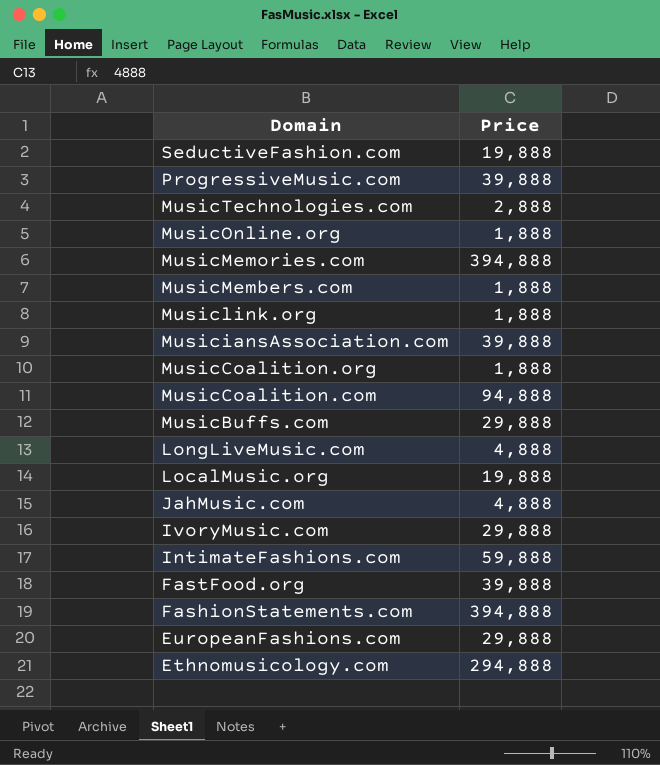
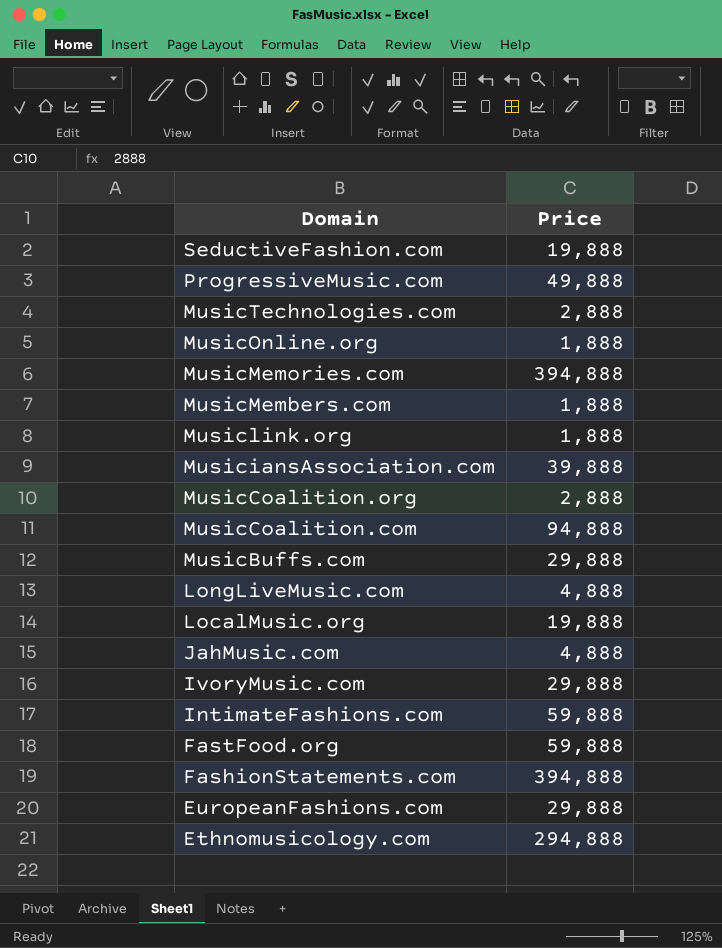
ProgressiveMusic.com | Price: 39,888 -> 49,888
MusicCoalition.org | Price: 1,888 -> 2,888
FastFood.org | Price: 39,888 -> 59,888

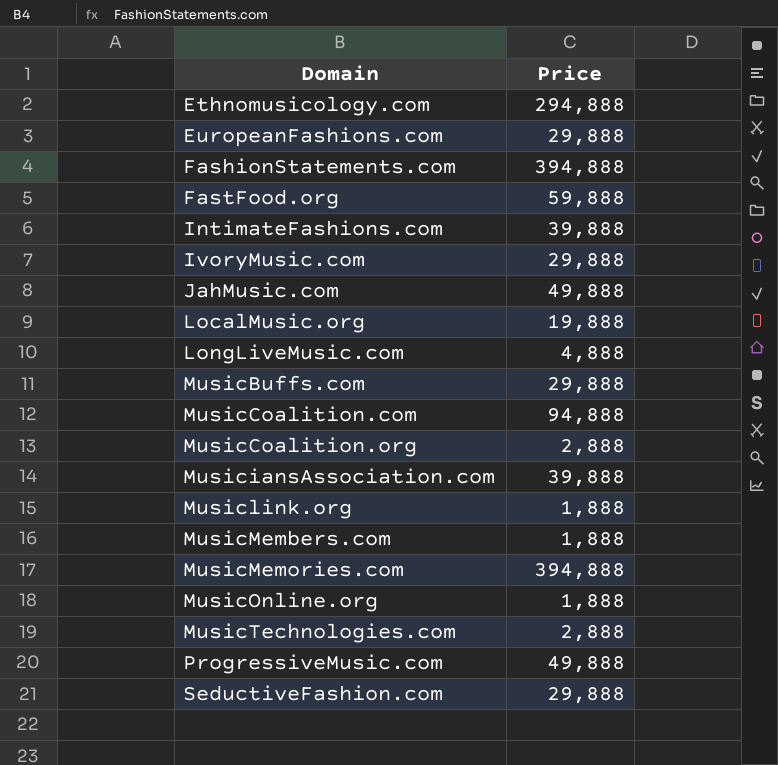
row order: Domain descending -> Domain ascending
IntimateFashions.com | Price: 59,888 -> 39,888
JahMusic.com | Price: 4,888 -> 49,888
SeductiveFashion.com | Price: 19,888 -> 29,888

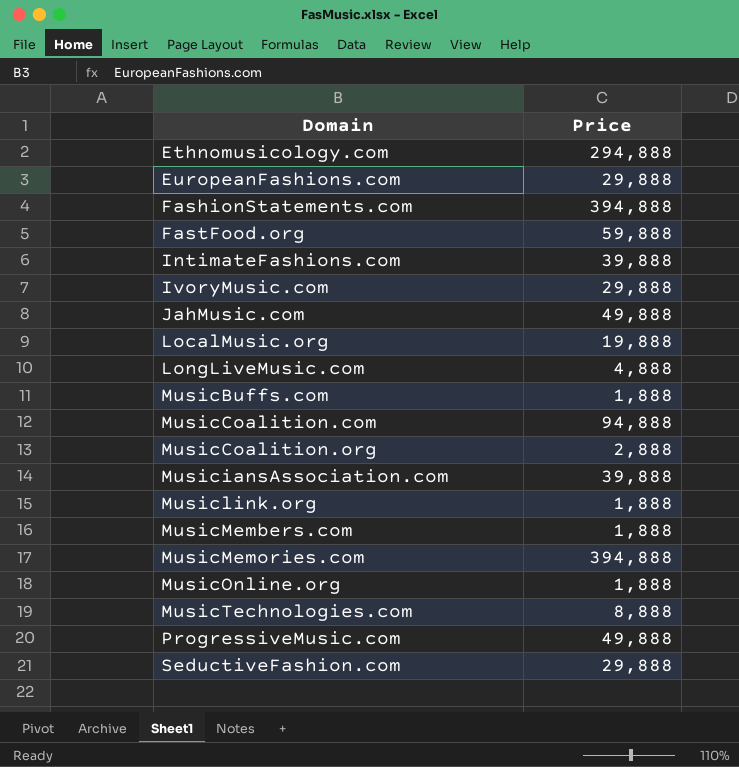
MusicBuffs.com | Price: 29,888 -> 1,888
MusicTechnologies.com | Price: 2,888 -> 8,888

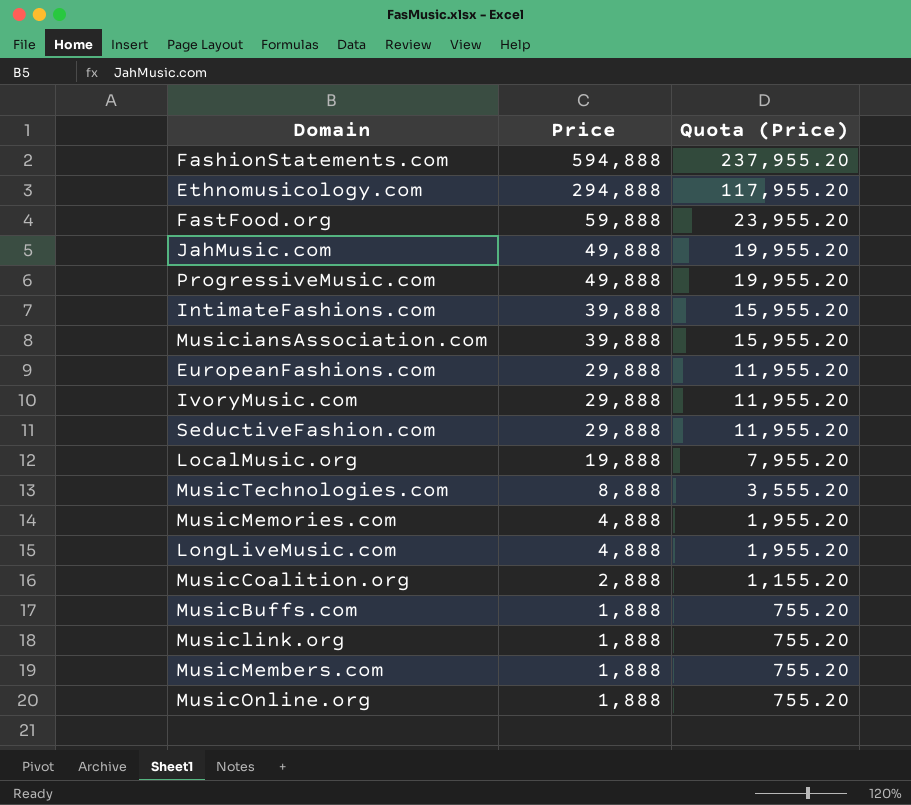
row order: Domain ascending -> Price descending
column Quota (Price) | formula: none -> [Price] * 0.4
row MusicCoalition.com: 94,888 -> none
FashionStatements.com | Price: 394,888 -> 594,888
MusicMemories.com | Price: 394,888 -> 4,888

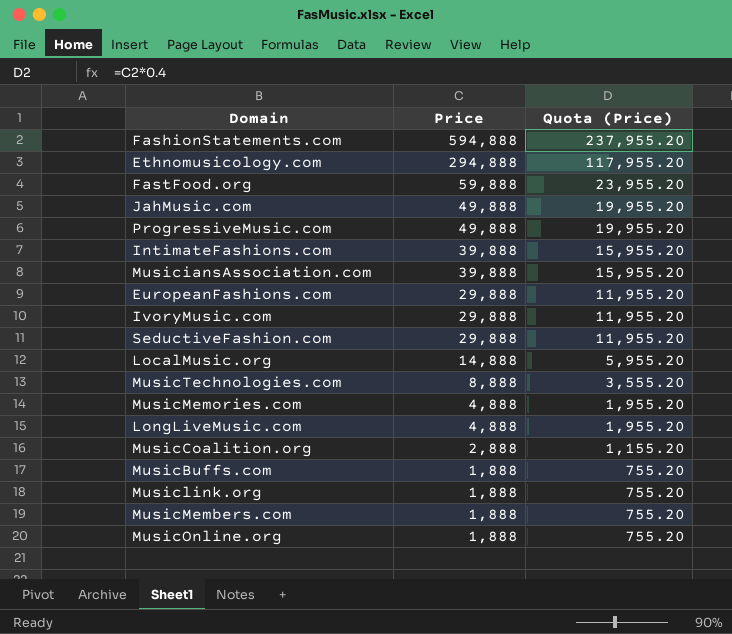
LocalMusic.org | Price: 19,888 -> 14,888
LocalMusic.org | Quota (Price): 7,955.20 -> 5,955.20

